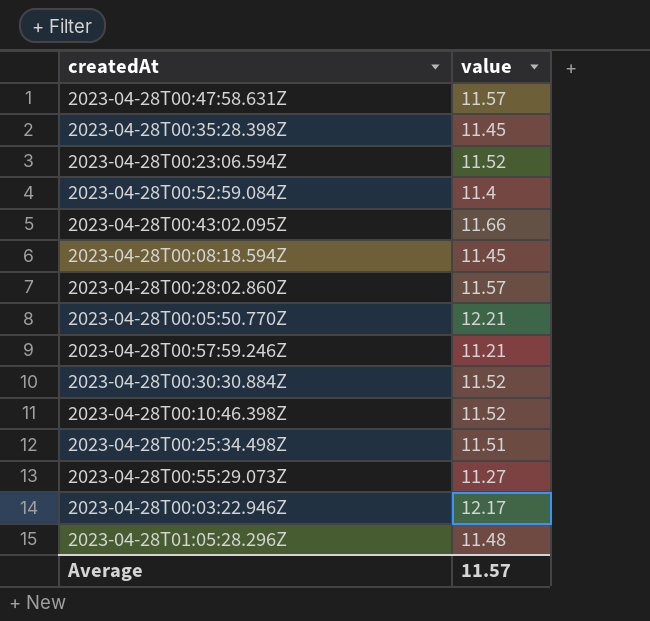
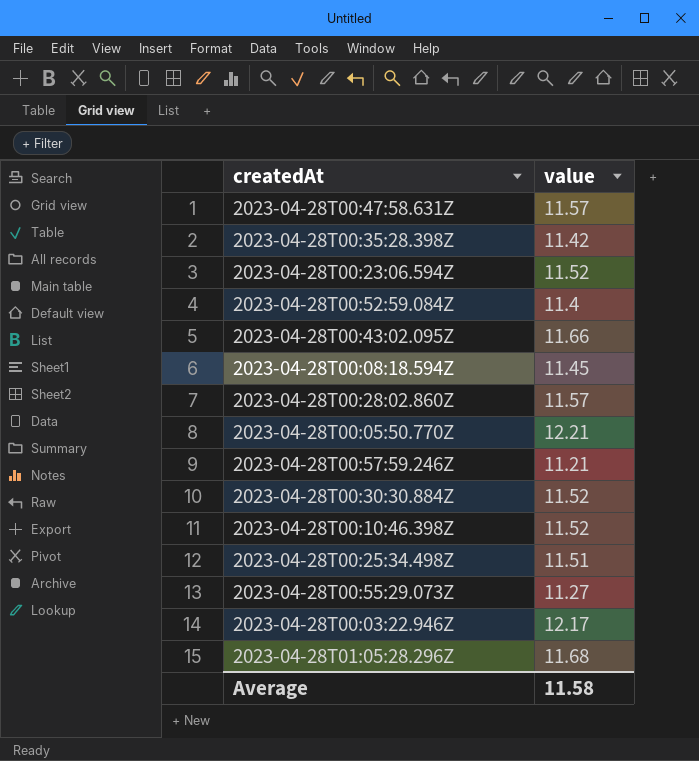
2023-04-28T00:35:28.398Z | value: 11.45 -> 11.42
2023-04-28T01:05:28.296Z | value: 11.48 -> 11.68
Average | value: 11.57 -> 11.58

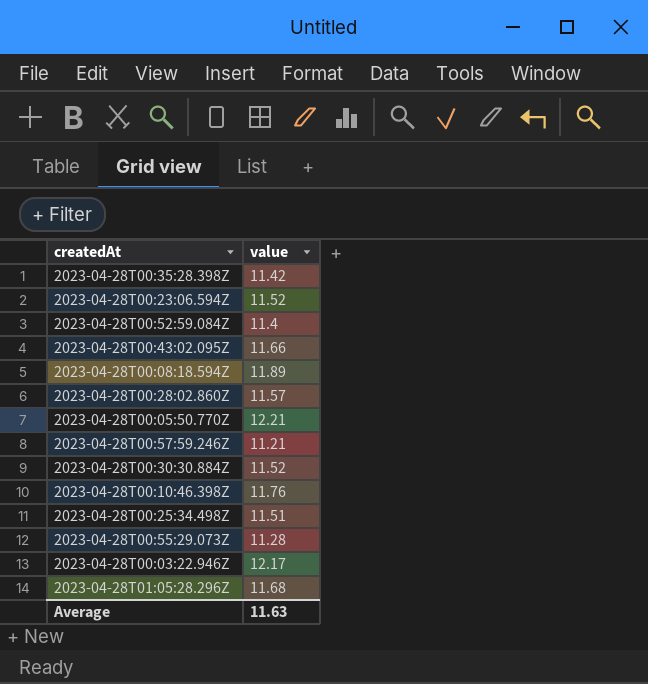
row 2023-04-28T00:47:58.631Z: 11.57 -> none
2023-04-28T00:08:18.594Z | value: 11.45 -> 11.89
2023-04-28T00:10:46.398Z | value: 11.52 -> 11.76
2023-04-28T00:55:29.073Z | value: 11.27 -> 11.28
Average | value: 11.58 -> 11.63

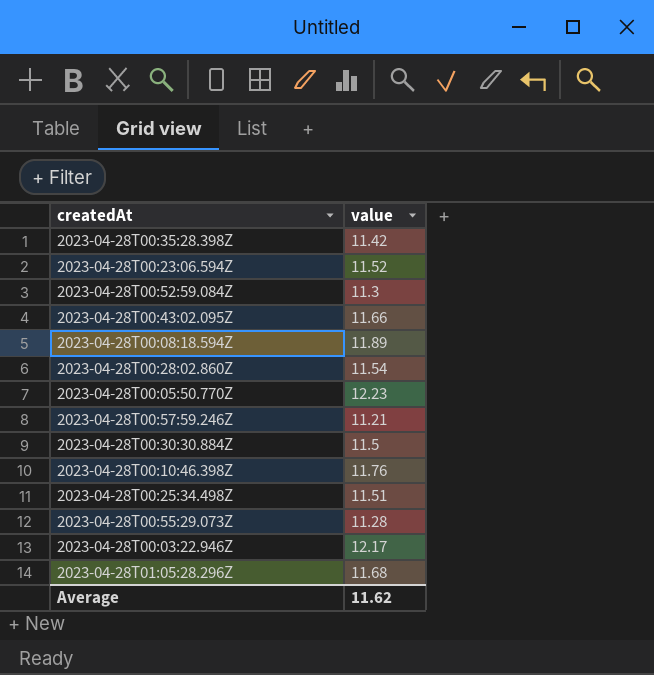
2023-04-28T00:52:59.084Z | value: 11.4 -> 11.3
2023-04-28T00:28:02.860Z | value: 11.57 -> 11.54
2023-04-28T00:05:50.770Z | value: 12.21 -> 12.23
2023-04-28T00:30:30.884Z | value: 11.52 -> 11.5
Average | value: 11.63 -> 11.62

